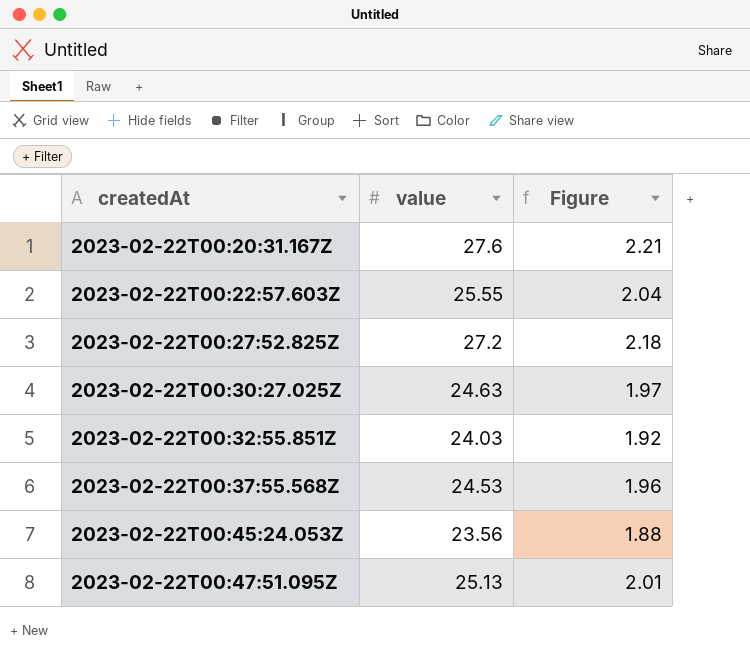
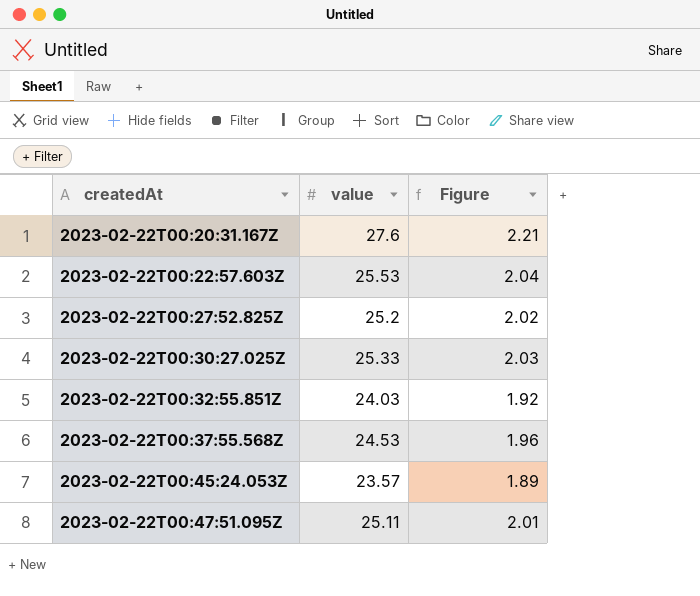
2023-02-22T00:22:57.603Z | value: 25.55 -> 25.53
2023-02-22T00:27:52.825Z | value: 27.2 -> 25.2
2023-02-22T00:27:52.825Z | Figure: 2.18 -> 2.02
2023-02-22T00:30:27.025Z | value: 24.63 -> 25.33
2023-02-22T00:30:27.025Z | Figure: 1.97 -> 2.03
2023-02-22T00:45:24.053Z | value: 23.56 -> 23.57
2023-02-22T00:45:24.053Z | Figure: 1.88 -> 1.89
2023-02-22T00:47:51.095Z | value: 25.13 -> 25.11

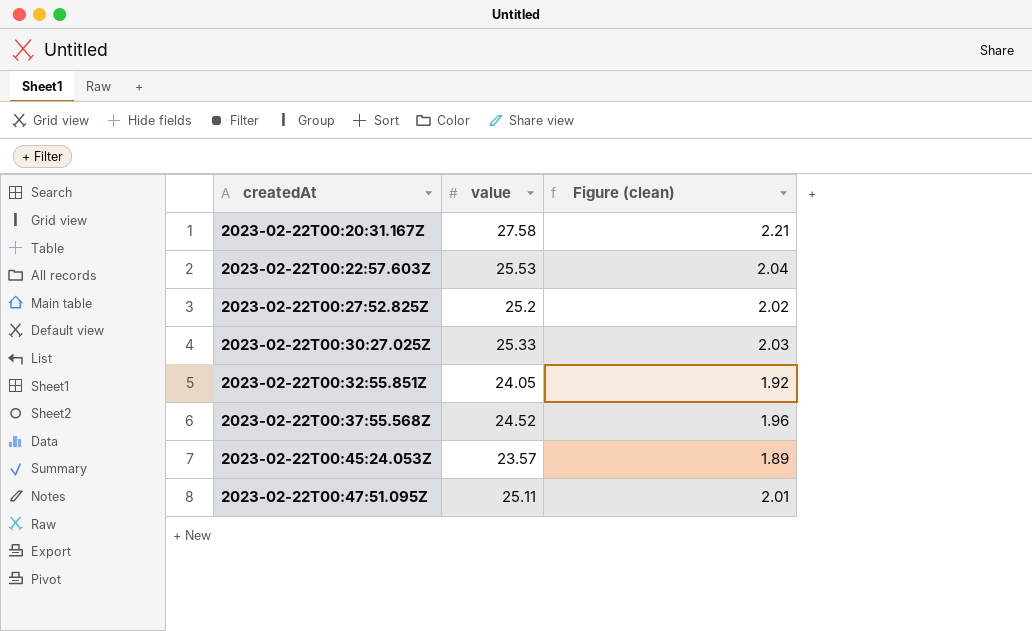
column name: Figure -> Figure (clean)
2023-02-22T00:20:31.167Z | value: 27.6 -> 27.58
2023-02-22T00:32:55.851Z | value: 24.03 -> 24.05
2023-02-22T00:37:55.568Z | value: 24.53 -> 24.52

